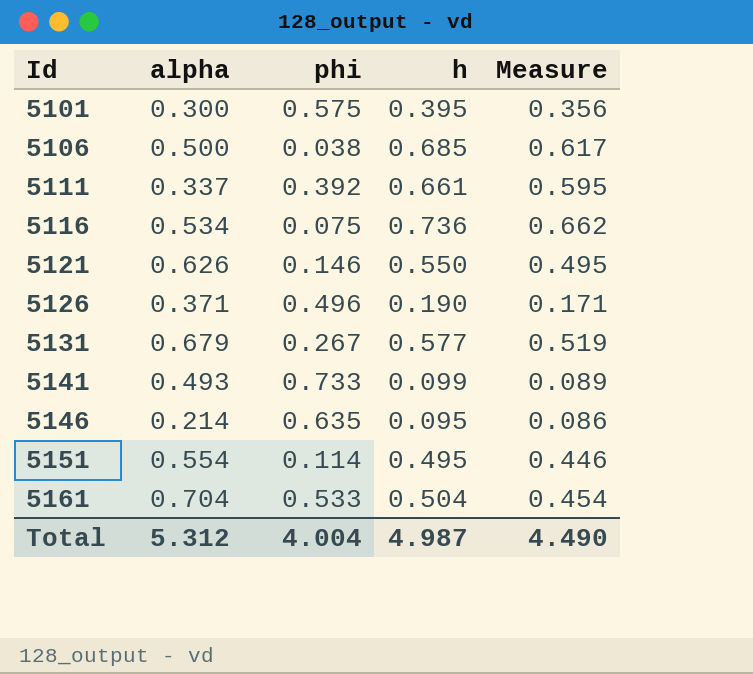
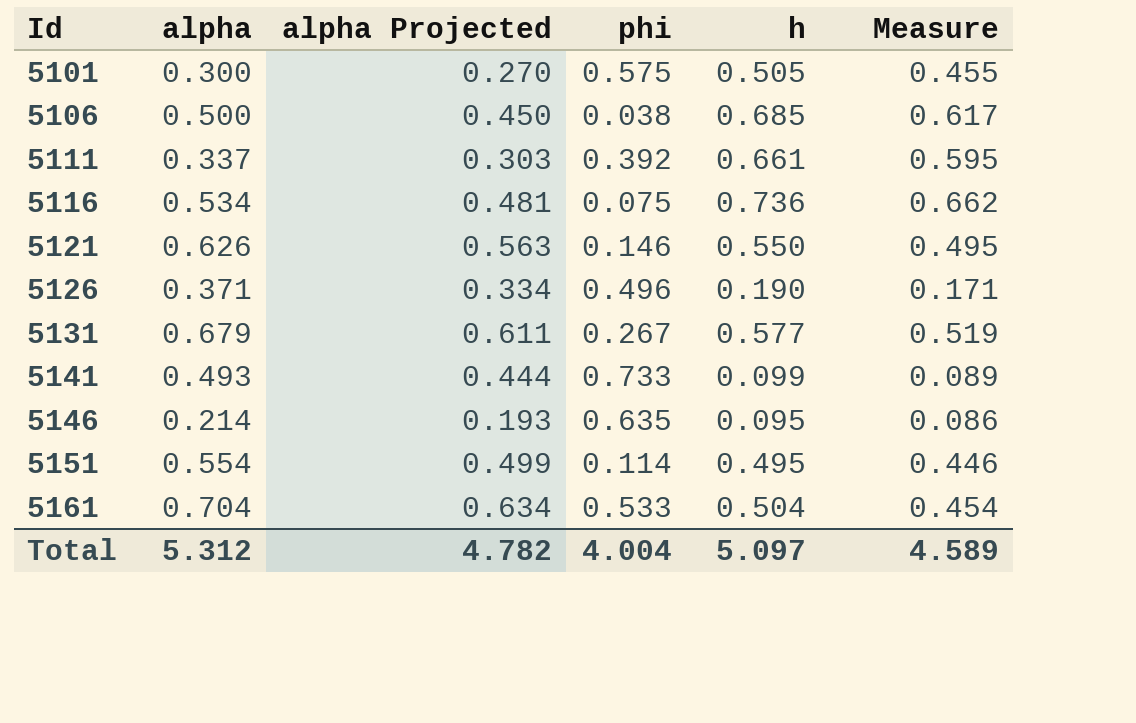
column alpha Projected | formula: none -> [alpha] * 0.9
5101 | h: 0.395 -> 0.505
5101 | Measure: 0.356 -> 0.455
Total | h: 4.987 -> 5.097
Total | Measure: 4.490 -> 4.589

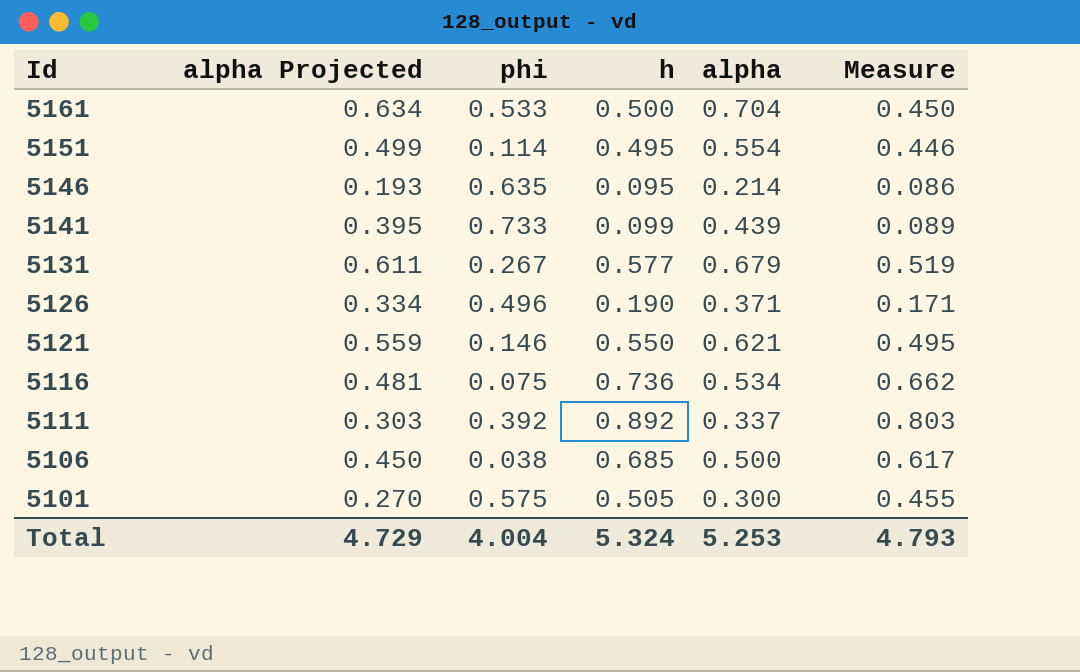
row order: Id ascending -> Id descending
column alpha | position: 2 -> 5
5161 | h: 0.504 -> 0.500
5161 | Measure: 0.454 -> 0.450
5141 | alpha Projected: 0.444 -> 0.395
5141 | alpha: 0.493 -> 0.439
5121 | alpha Projected: 0.563 -> 0.559
5121 | alpha: 0.626 -> 0.621
5111 | h: 0.661 -> 0.892
5111 | Measure: 0.595 -> 0.803
Total | alpha Projected: 4.782 -> 4.729
Total | h: 5.097 -> 5.324
Total | alpha: 5.312 -> 5.253
Total | Measure: 4.589 -> 4.793

